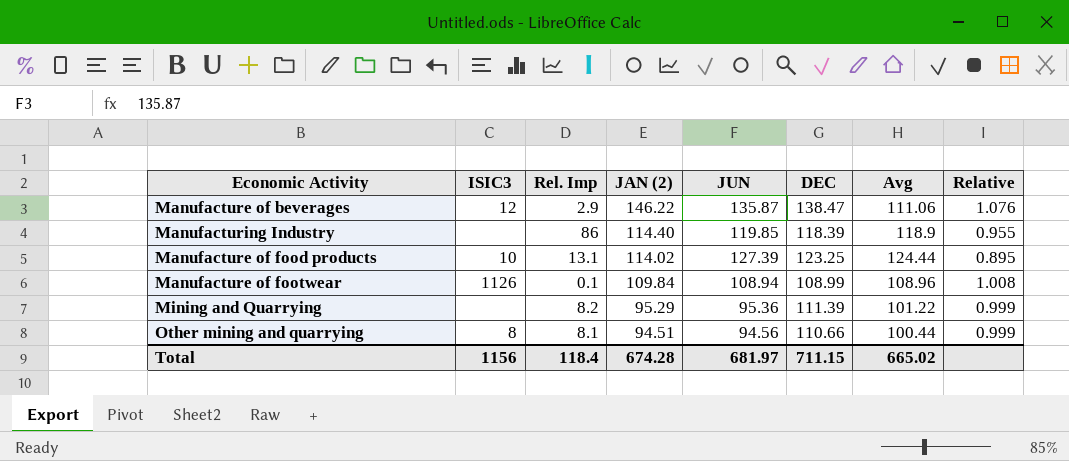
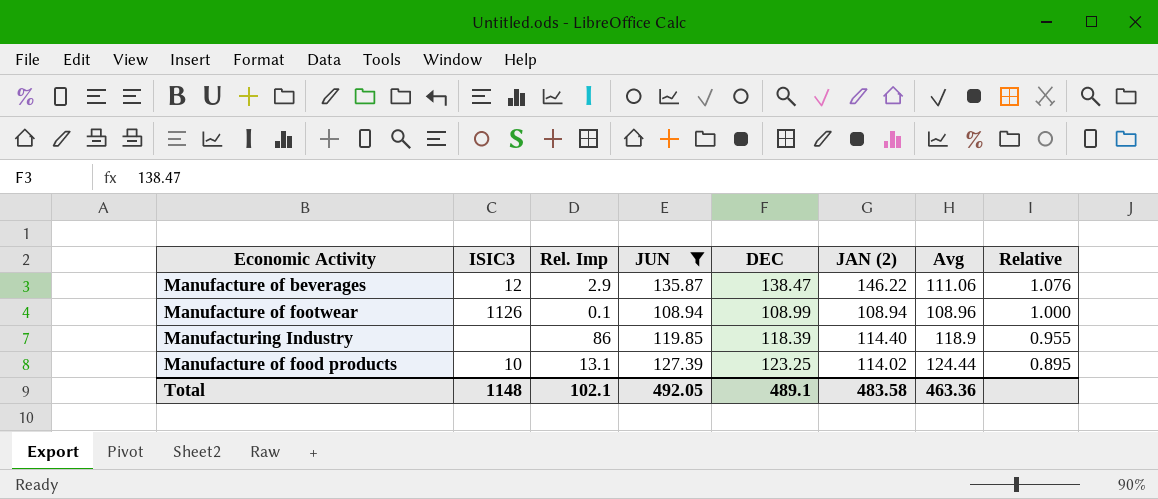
filter: none -> JUN >= 108.94
row order: JAN (2) descending -> Relative descending
column JAN (2) | position: 4 -> 6
Manufacture of footwear | JAN (2): 109.84 -> 108.94
Manufacture of footwear | Relative: 1.008 -> 1.000
Total | ISIC3: 1156 -> 1148
Total | Rel. Imp: 118.4 -> 102.1
Total | JUN: 681.97 -> 492.05
Total | DEC: 711.15 -> 489.1
Total | JAN (2): 674.28 -> 483.58
Total | Avg: 665.02 -> 463.36

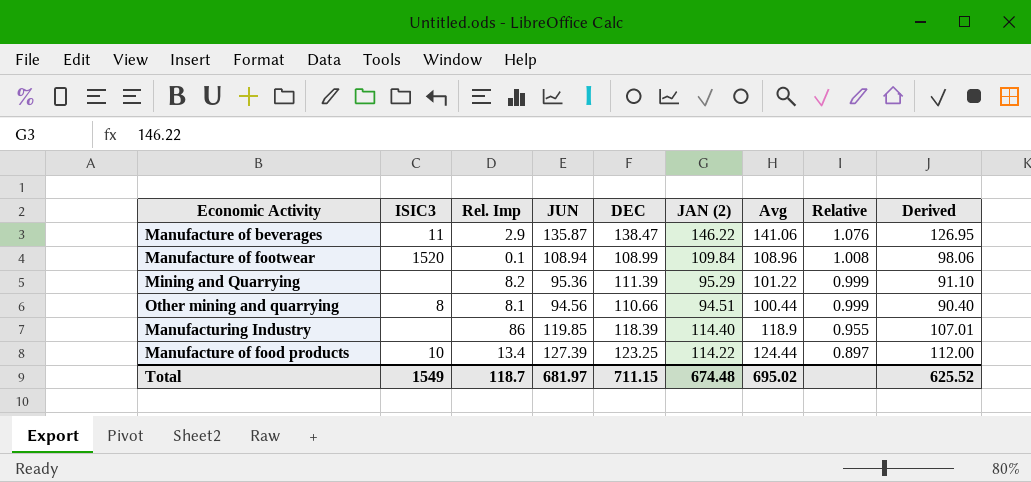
filter: JUN >= 108.94 -> none
column Derived | formula: none -> [Avg] * 0.9
Manufacture of beverages | ISIC3: 12 -> 11
Manufacture of beverages | Avg: 111.06 -> 141.06
Manufacture of footwear | ISIC3: 1126 -> 1520
Manufacture of footwear | JAN (2): 108.94 -> 109.84
Manufacture of footwear | Relative: 1.000 -> 1.008
Manufacture of food products | Rel. Imp: 13.1 -> 13.4
Manufacture of food products | JAN (2): 114.02 -> 114.22
Manufacture of food products | Relative: 0.895 -> 0.897
Total | ISIC3: 1148 -> 1549
Total | Rel. Imp: 102.1 -> 118.7
Total | JUN: 492.05 -> 681.97
Total | DEC: 489.1 -> 711.15
Total | JAN (2): 483.58 -> 674.48
Total | Avg: 463.36 -> 695.02

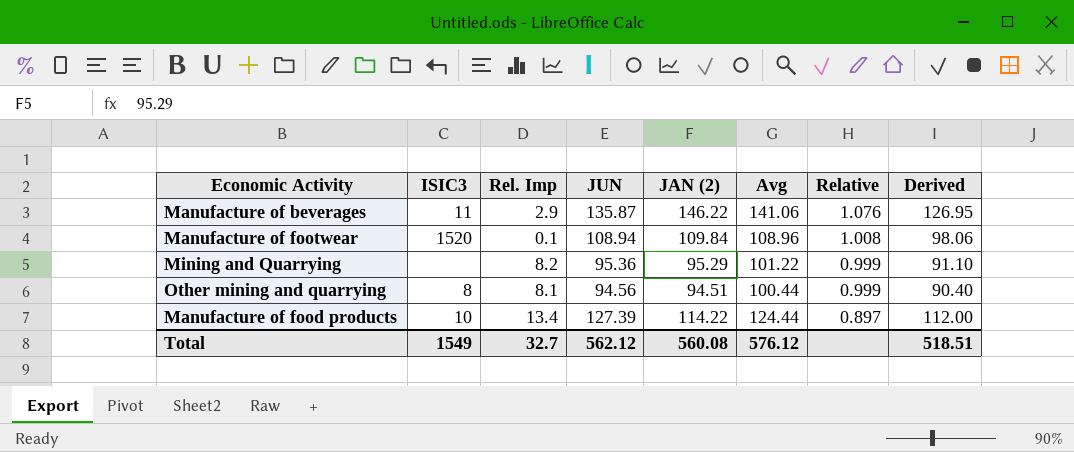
column DEC | position: 5 -> none
row Manufacturing Industry: none | 86 | 119.85 | 118.39 | 114.40 | 118.9 | 0.955 | 107.01 -> none
Total | Rel. Imp: 118.7 -> 32.7
Total | JUN: 681.97 -> 562.12
Total | JAN (2): 674.48 -> 560.08
Total | Avg: 695.02 -> 576.12
Total | Derived: 625.52 -> 518.51

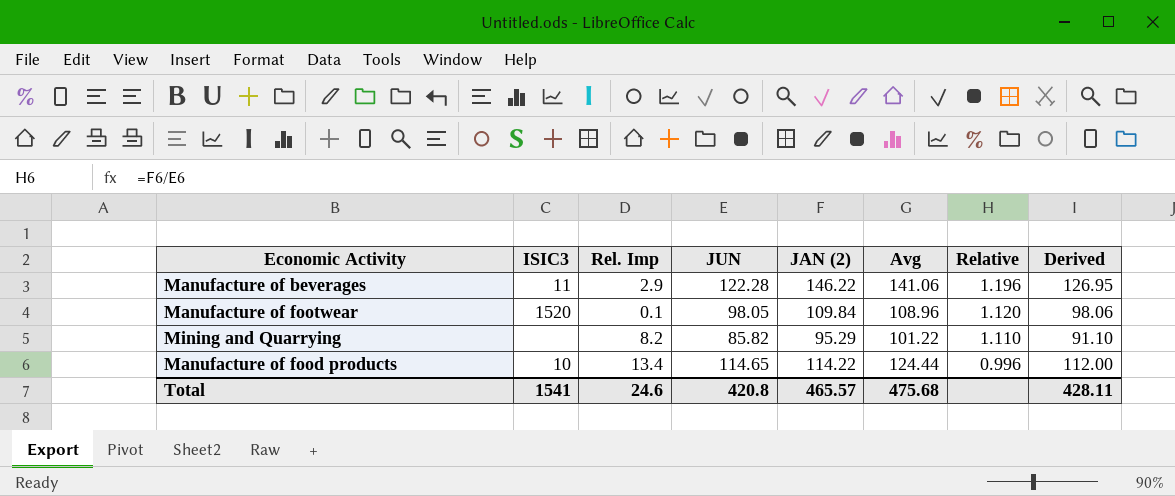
row Other mining and quarrying: 8 | 8.1 | 94.56 | 94.51 | 100.44 | 0.999 | 90.40 -> none
Manufacture of beverages | JUN: 135.87 -> 122.28
Manufacture of beverages | Relative: 1.076 -> 1.196
Manufacture of footwear | JUN: 108.94 -> 98.05
Manufacture of footwear | Relative: 1.008 -> 1.120
Mining and Quarrying | JUN: 95.36 -> 85.82
Mining and Quarrying | Relative: 0.999 -> 1.110
Manufacture of food products | JUN: 127.39 -> 114.65
Manufacture of food products | Relative: 0.897 -> 0.996
Total | ISIC3: 1549 -> 1541
Total | Rel. Imp: 32.7 -> 24.6
Total | JUN: 562.12 -> 420.8
Total | JAN (2): 560.08 -> 465.57
Total | Avg: 576.12 -> 475.68
Total | Derived: 518.51 -> 428.11

